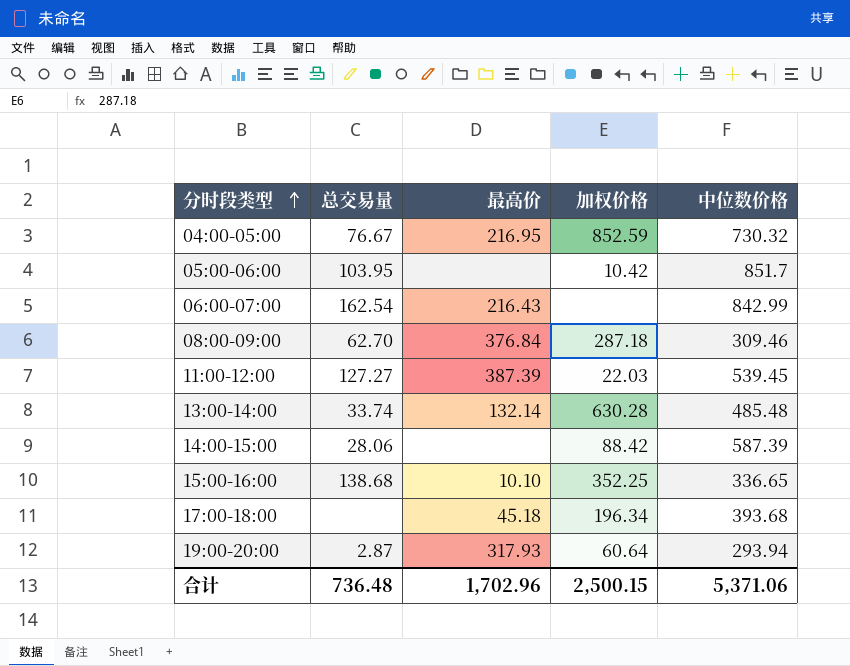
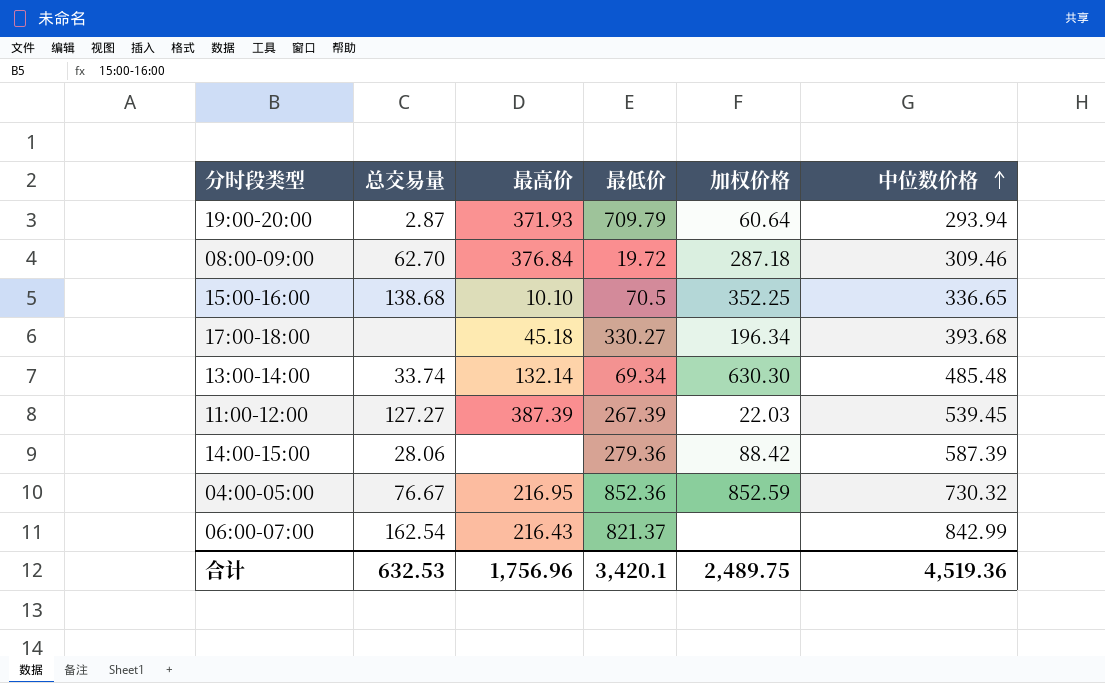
row order: 分时段类型 ascending -> 中位数价格 ascending
column 最低价 | position: none -> 4
row 05:00-06:00: 103.95 | none | 10.42 | 851.7 -> none
19:00-20:00 | 最高价: 317.93 -> 371.93
13:00-14:00 | 加权价格: 630.28 -> 630.30
合计 | 总交易量: 736.48 -> 632.53
合计 | 最高价: 1,702.96 -> 1,756.96
合计 | 加权价格: 2,500.15 -> 2,489.75
合计 | 中位数价格: 5,371.06 -> 4,519.36

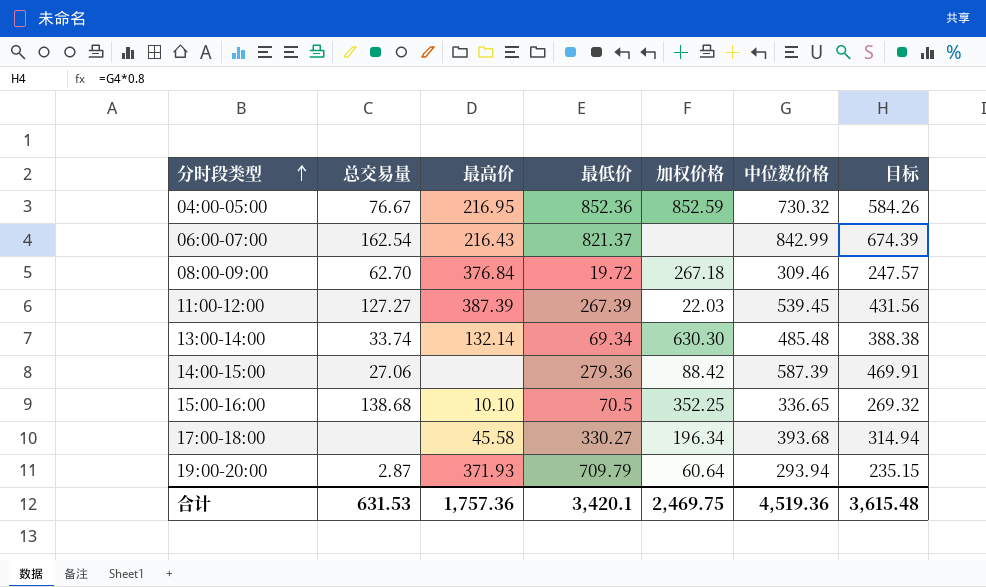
row order: 中位数价格 ascending -> 分时段类型 ascending
column 目标 | formula: none -> [中位数价格] * 0.8
08:00-09:00 | 加权价格: 287.18 -> 267.18
14:00-15:00 | 总交易量: 28.06 -> 27.06
17:00-18:00 | 最高价: 45.18 -> 45.58
合计 | 总交易量: 632.53 -> 631.53
合计 | 最高价: 1,756.96 -> 1,757.36
合计 | 加权价格: 2,489.75 -> 2,469.75

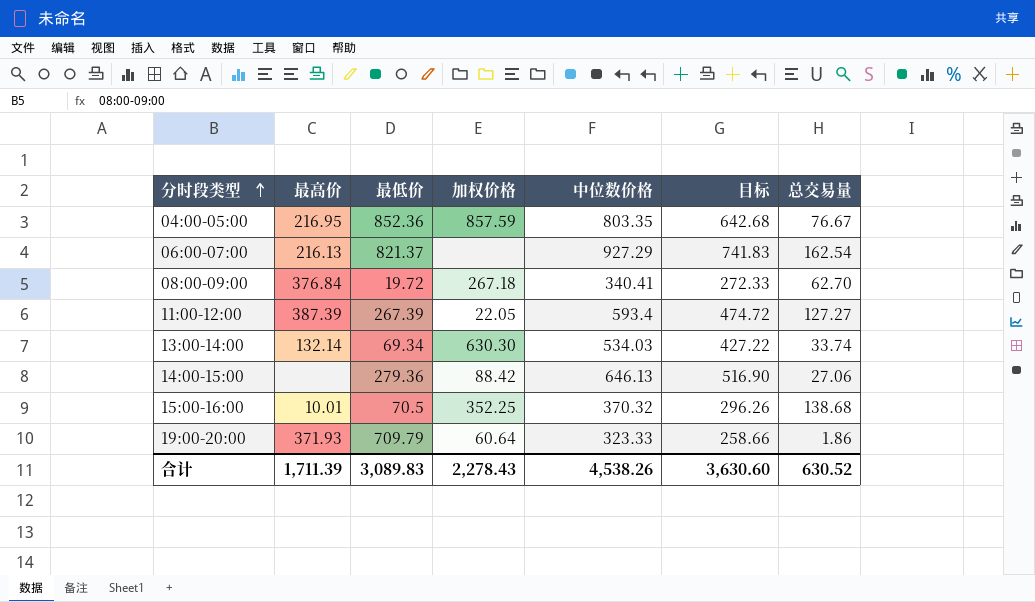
column 总交易量 | position: 2 -> 7
row 17:00-18:00: none | 45.58 | 330.27 | 196.34 | 393.68 | 314.94 -> none
04:00-05:00 | 加权价格: 852.59 -> 857.59
04:00-05:00 | 中位数价格: 730.32 -> 803.35
04:00-05:00 | 目标: 584.26 -> 642.68
06:00-07:00 | 最高价: 216.43 -> 216.13
06:00-07:00 | 中位数价格: 842.99 -> 927.29
06:00-07:00 | 目标: 674.39 -> 741.83
08:00-09:00 | 中位数价格: 309.46 -> 340.41
08:00-09:00 | 目标: 247.57 -> 272.33
11:00-12:00 | 加权价格: 22.03 -> 22.05
11:00-12:00 | 中位数价格: 539.45 -> 593.4
11:00-12:00 | 目标: 431.56 -> 474.72
13:00-14:00 | 中位数价格: 485.48 -> 534.03
13:00-14:00 | 目标: 388.38 -> 427.22
14:00-15:00 | 中位数价格: 587.39 -> 646.13
14:00-15:00 | 目标: 469.91 -> 516.90
15:00-16:00 | 最高价: 10.10 -> 10.01
15:00-16:00 | 中位数价格: 336.65 -> 370.32
15:00-16:00 | 目标: 269.32 -> 296.26
19:00-20:00 | 中位数价格: 293.94 -> 323.33
19:00-20:00 | 目标: 235.15 -> 258.66
19:00-20:00 | 总交易量: 2.87 -> 1.86
合计 | 最高价: 1,757.36 -> 1,711.39
合计 | 最低价: 3,420.1 -> 3,089.83
合计 | 加权价格: 2,469.75 -> 2,278.43
合计 | 中位数价格: 4,519.36 -> 4,538.26
合计 | 目标: 3,615.48 -> 3,630.60
合计 | 总交易量: 631.53 -> 630.52

